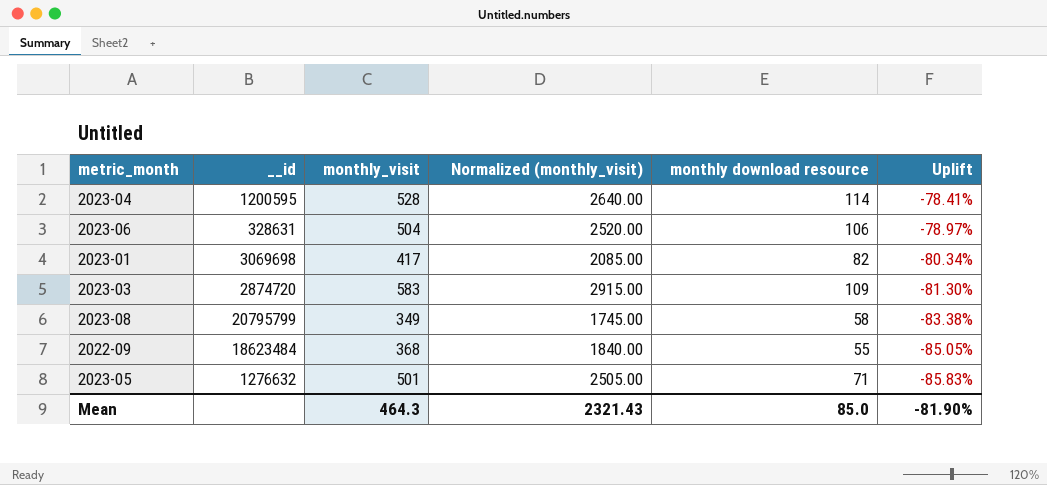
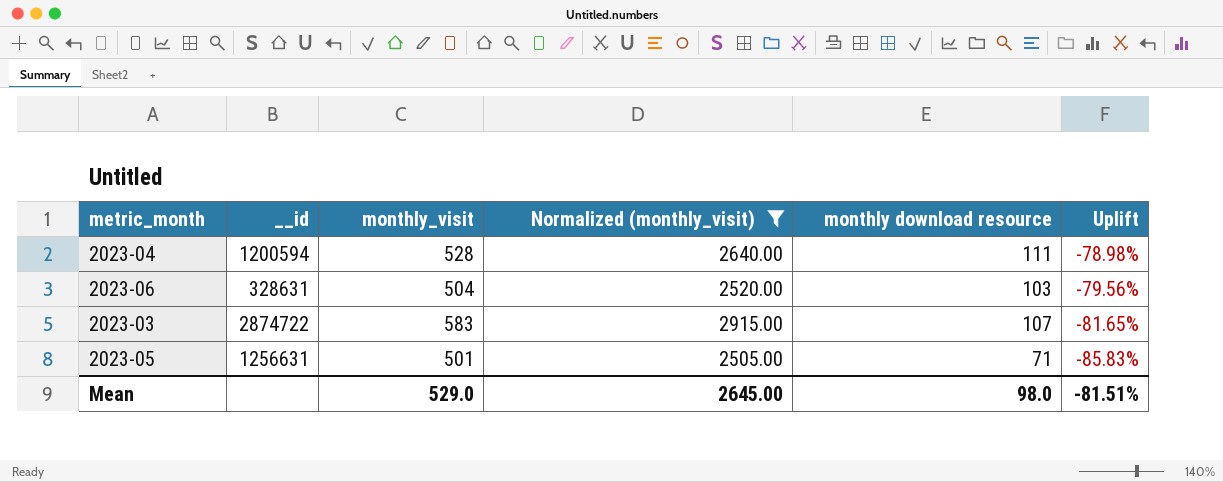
filter: none -> Normalized (monthly_visit) >= 2505.00
2023-04 | __id: 1200595 -> 1200594
2023-04 | monthly download resource: 114 -> 111
2023-04 | Uplift: -78.41% -> -78.98%
2023-06 | monthly download resource: 106 -> 103
2023-06 | Uplift: -78.97% -> -79.56%
2023-03 | __id: 2874720 -> 2874722
2023-03 | monthly download resource: 109 -> 107
2023-03 | Uplift: -81.30% -> -81.65%
2023-05 | __id: 1276632 -> 1256631
Mean | monthly_visit: 464.3 -> 529.0
Mean | Normalized (monthly_visit): 2321.43 -> 2645.00
Mean | monthly download resource: 85.0 -> 98.0
Mean | Uplift: -81.90% -> -81.51%

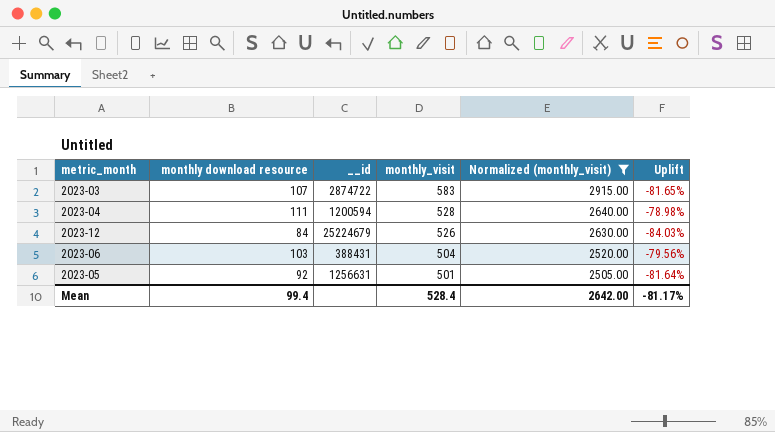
row order: Uplift descending -> monthly_visit descending
column monthly download resource | position: 5 -> 2
row 2023-12: none -> 84 | 25224679 | 526 | 2630.00 | -84.03%
2023-06 | __id: 328631 -> 388431
2023-05 | monthly download resource: 71 -> 92
2023-05 | Uplift: -85.83% -> -81.64%
Mean | monthly download resource: 98.0 -> 99.4
Mean | monthly_visit: 529.0 -> 528.4
Mean | Normalized (monthly_visit): 2645.00 -> 2642.00
Mean | Uplift: -81.51% -> -81.17%

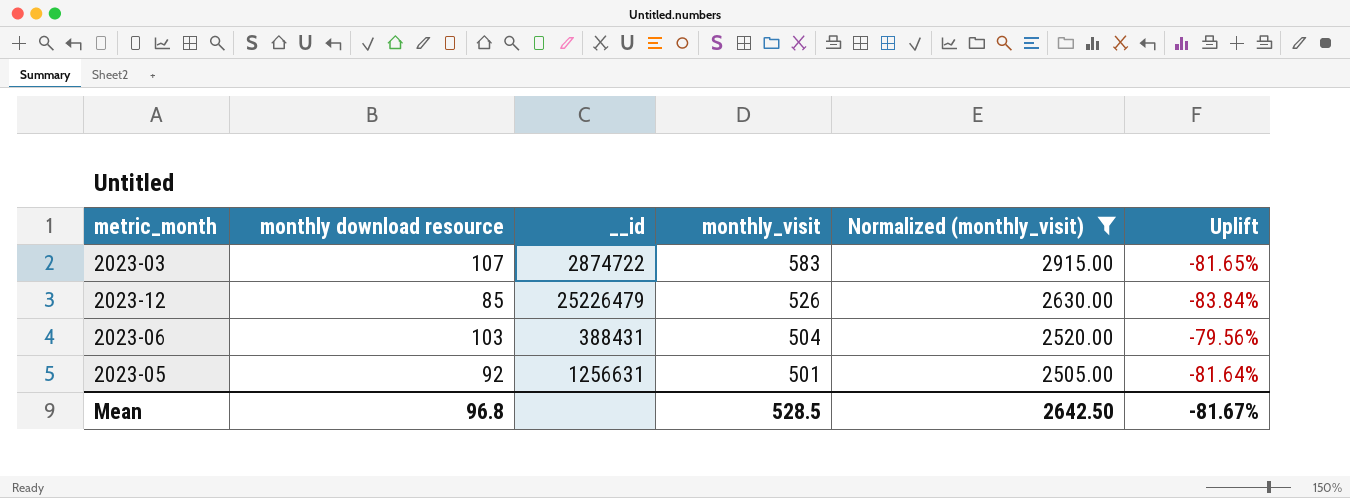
row 2023-04: 111 | 1200594 | 528 | 2640.00 | -78.98% -> none
2023-12 | monthly download resource: 84 -> 85
2023-12 | __id: 25224679 -> 25226479
2023-12 | Uplift: -84.03% -> -83.84%
Mean | monthly download resource: 99.4 -> 96.8
Mean | monthly_visit: 528.4 -> 528.5
Mean | Normalized (monthly_visit): 2642.00 -> 2642.50
Mean | Uplift: -81.17% -> -81.67%

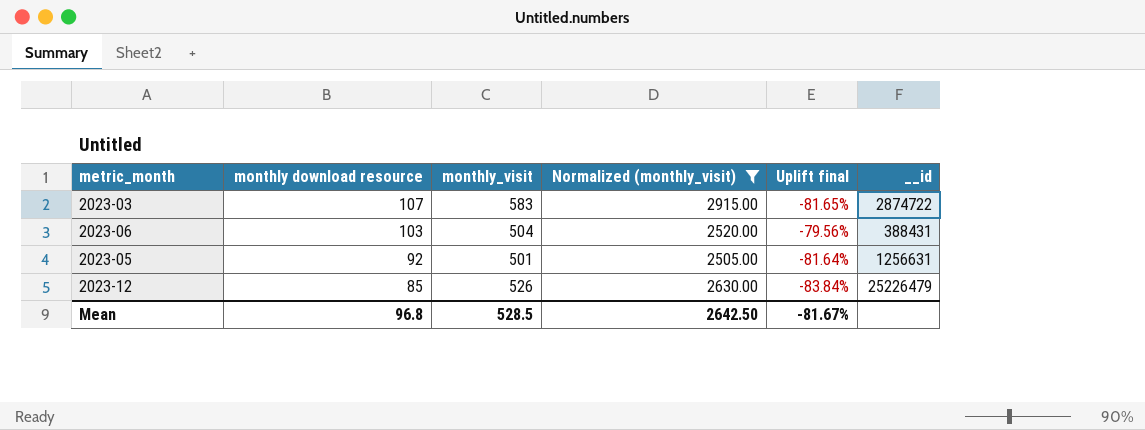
row order: monthly_visit descending -> monthly download resource descending
column name: Uplift -> Uplift final
column __id | position: 3 -> 6

